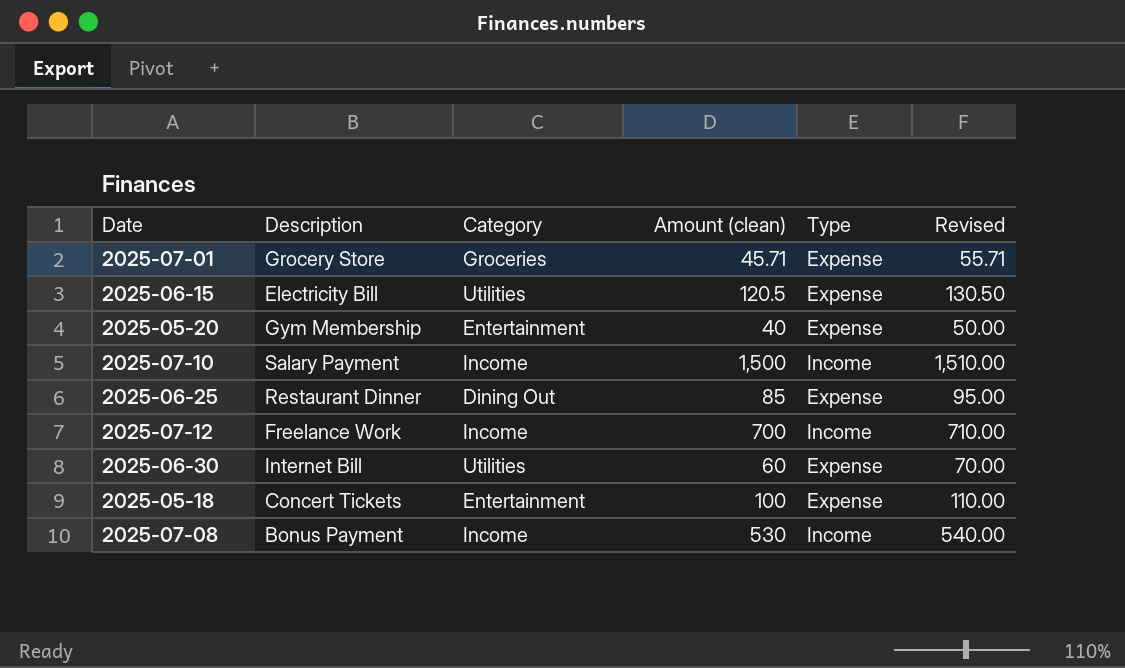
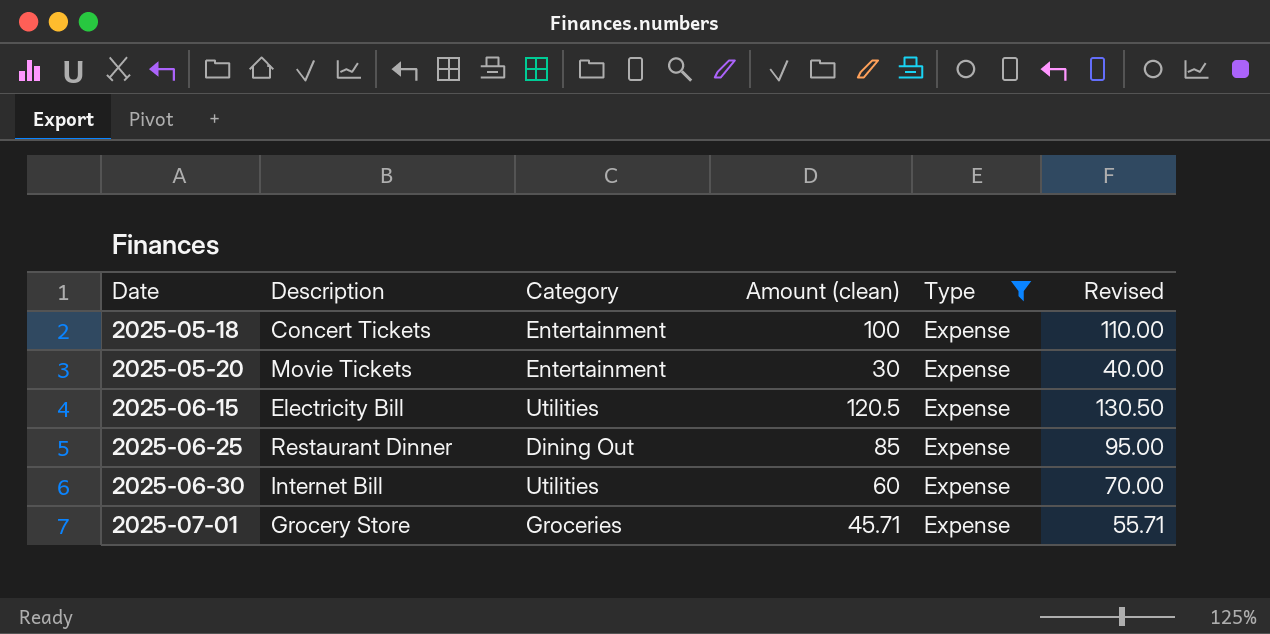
filter: none -> Type = Expense
row order: none -> Date ascending
2025-05-20 | Description: Gym Membership -> Movie Tickets
2025-05-20 | Amount (clean): 40 -> 30
2025-05-20 | Revised: 50.00 -> 40.00

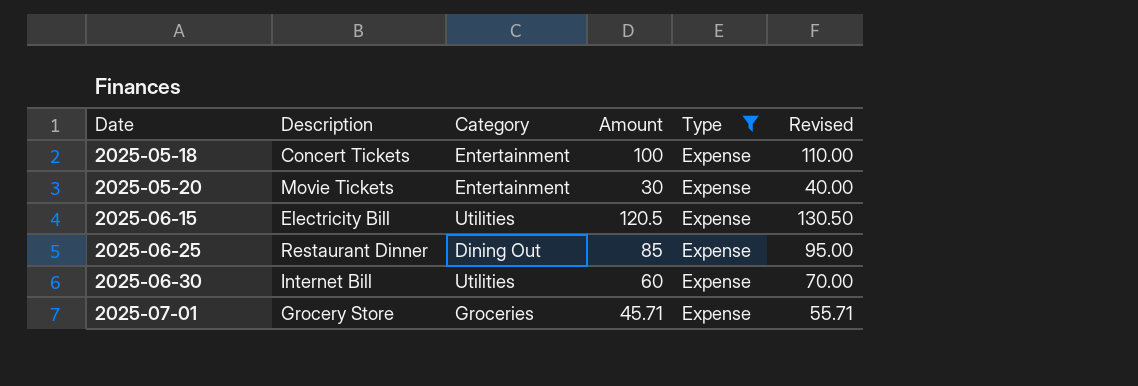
column name: Amount (clean) -> Amount

